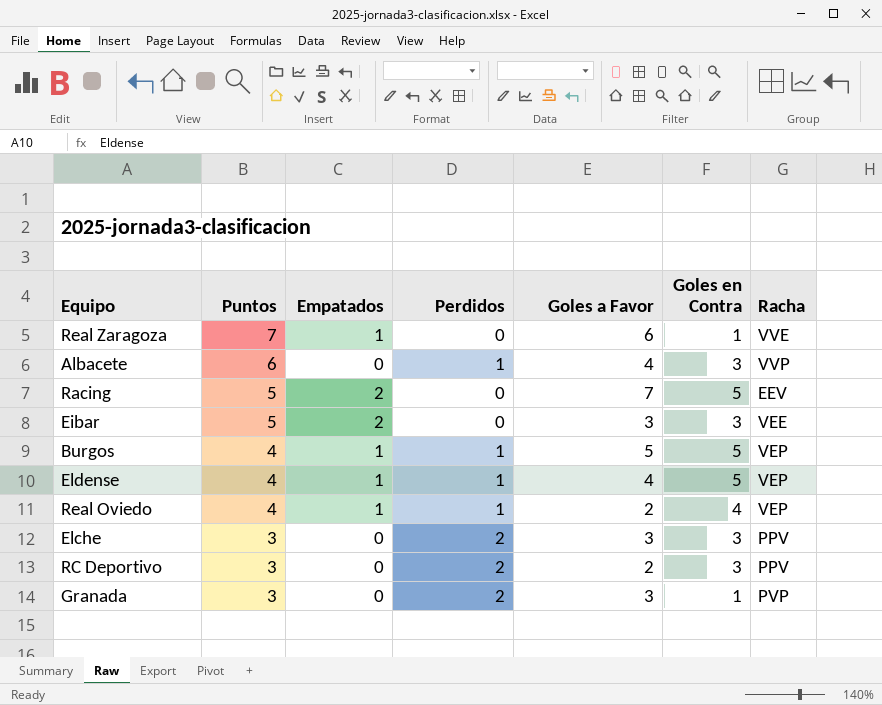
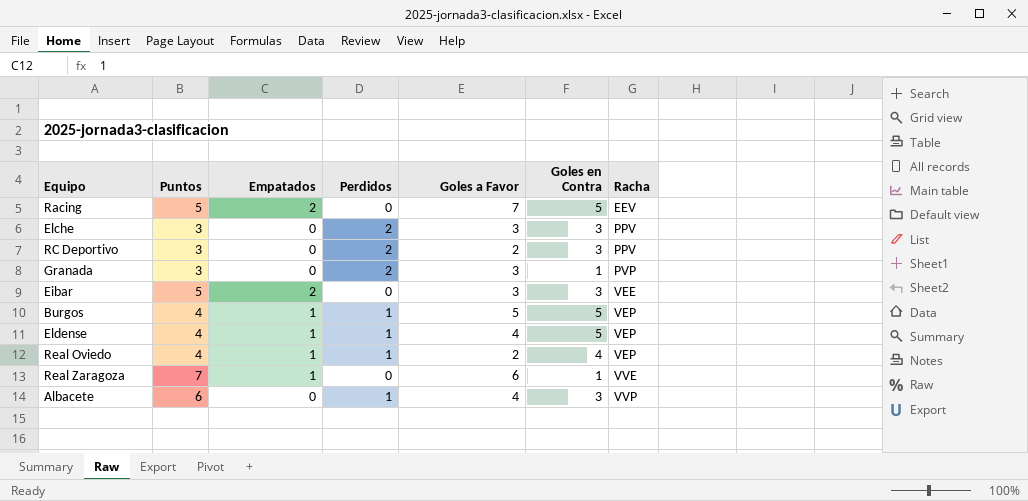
row order: Puntos descending -> Racha ascending

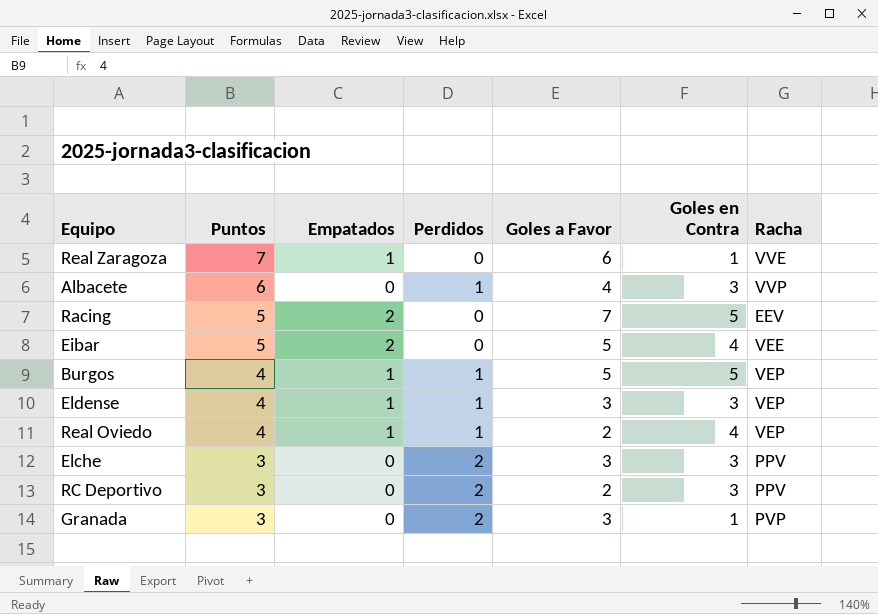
row order: Racha ascending -> Puntos descending
Eibar | Goles a Favor: 3 -> 5
Eibar | Goles en Contra: 3 -> 4
Eldense | Goles a Favor: 4 -> 3
Eldense | Goles en Contra: 5 -> 3

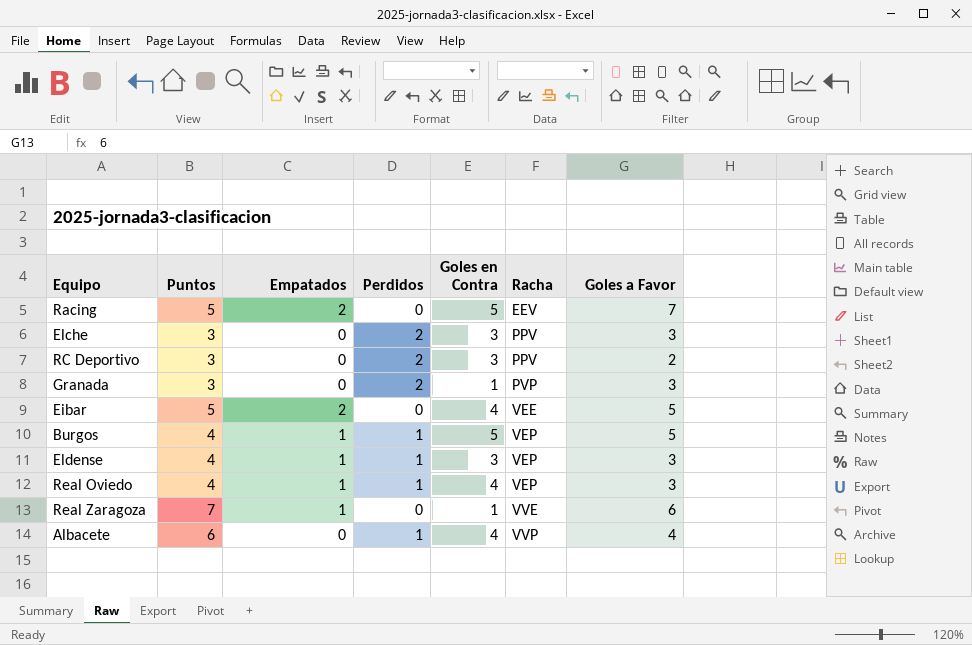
row order: Puntos descending -> Racha ascending
column Goles a Favor | position: 5 -> 7
Real Oviedo | Goles a Favor: 2 -> 3
Albacete | Goles en Contra: 3 -> 4

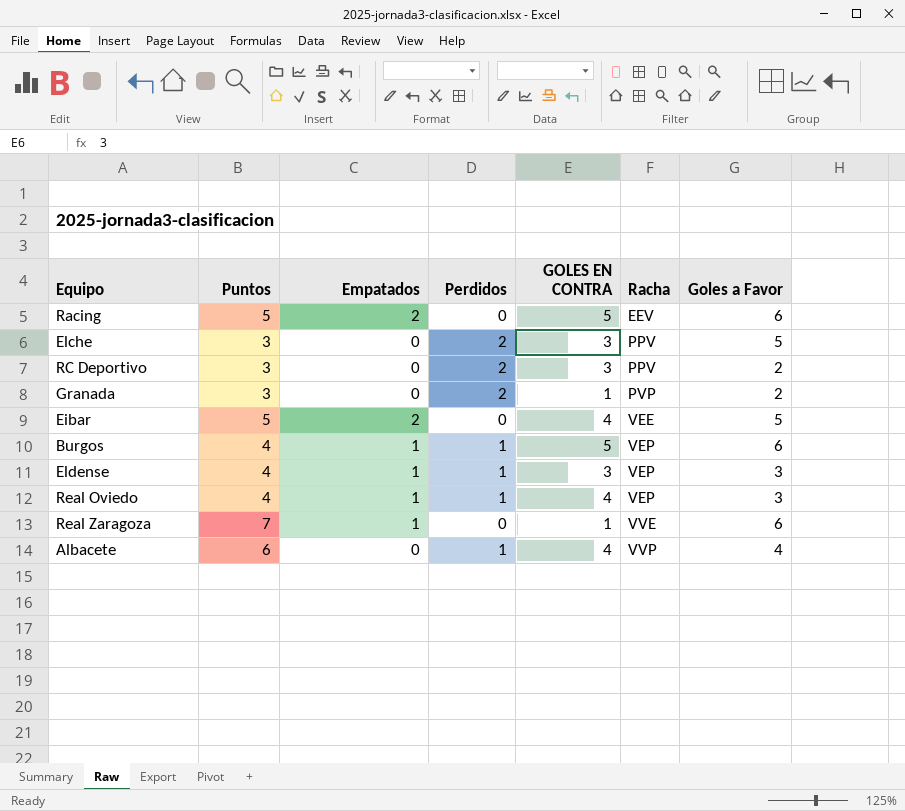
column name: Goles en Contra -> GOLES EN CONTRA
Racing | Goles a Favor: 7 -> 6
Elche | Goles a Favor: 3 -> 5
Granada | Goles a Favor: 3 -> 2
Burgos | Goles a Favor: 5 -> 6

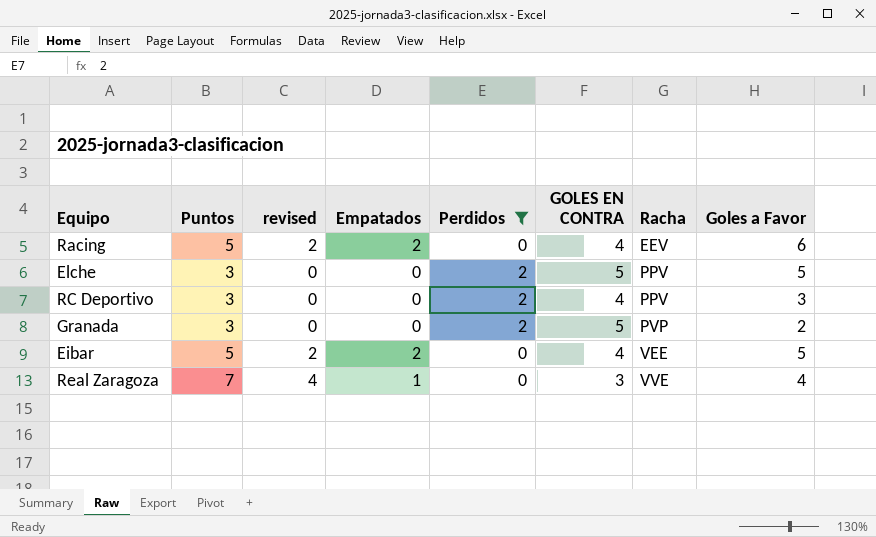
filter: none -> Perdidos != 1
column revised | formula: none -> [Puntos] - 3
Racing | GOLES EN CONTRA: 5 -> 4
Elche | GOLES EN CONTRA: 3 -> 5
RC Deportivo | GOLES EN CONTRA: 3 -> 4
RC Deportivo | Goles a Favor: 2 -> 3
Granada | GOLES EN CONTRA: 1 -> 5
Real Zaragoza | GOLES EN CONTRA: 1 -> 3
Real Zaragoza | Goles a Favor: 6 -> 4

